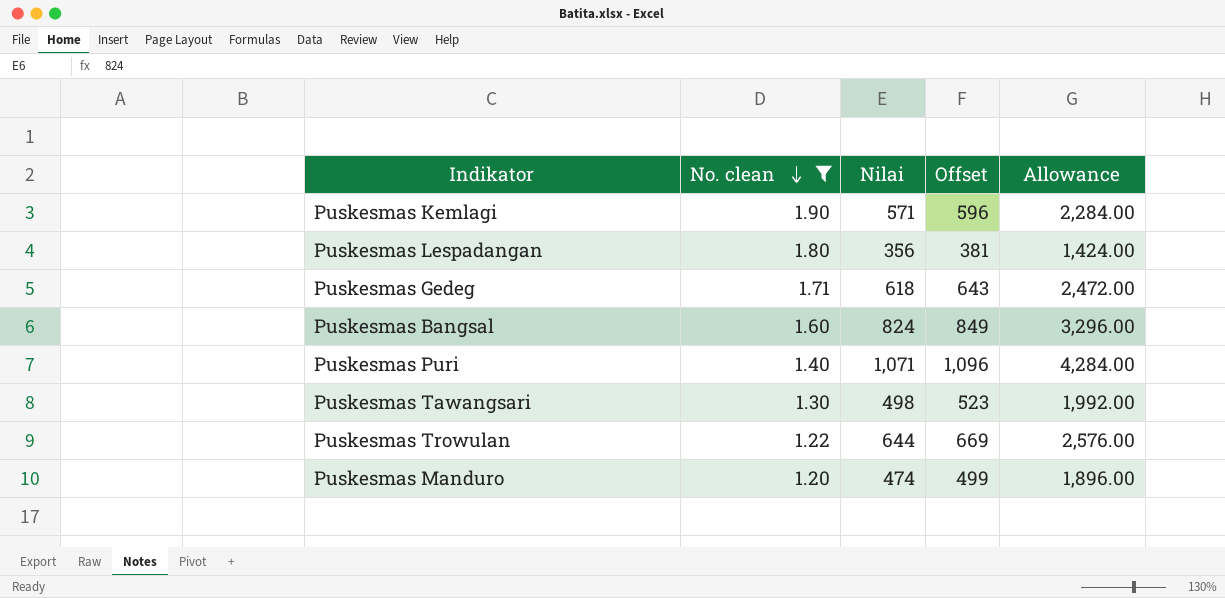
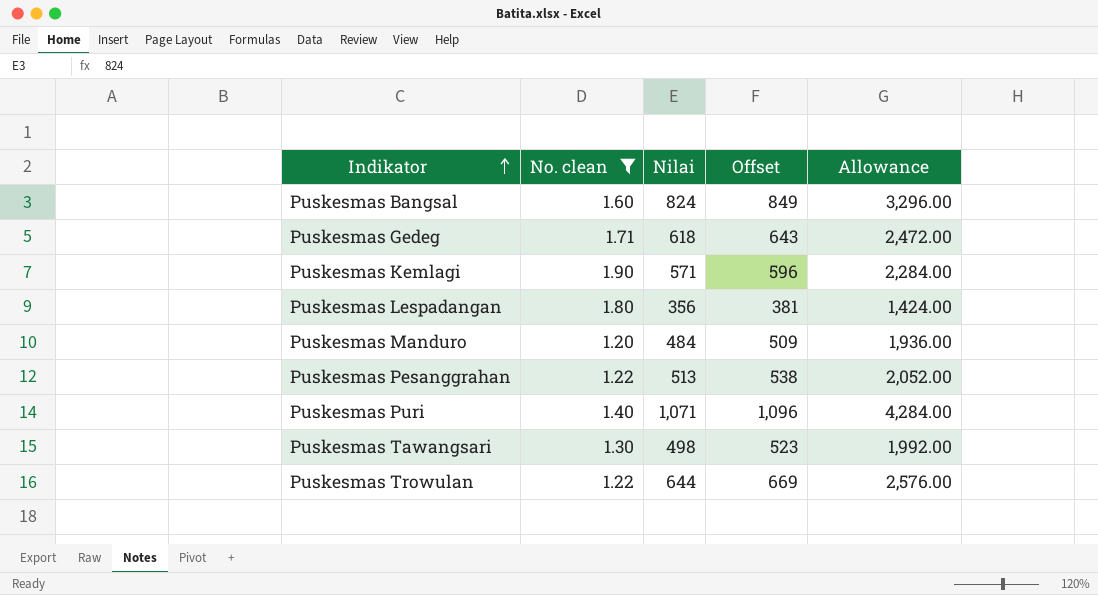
row order: No. clean descending -> Indikator ascending
Puskesmas Manduro | Nilai: 474 -> 484
Puskesmas Manduro | Offset: 499 -> 509
Puskesmas Manduro | Allowance: 1,896.00 -> 1,936.00
row Puskesmas Pesanggrahan: none -> 1.22 | 513 | 538 | 2,052.00

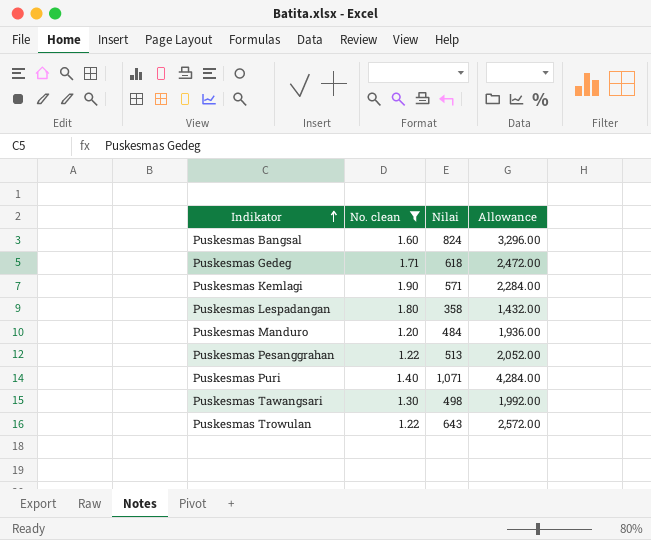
column Offset | formula: [Nilai] + 25 -> none
Puskesmas Lespadangan | Nilai: 356 -> 358
Puskesmas Lespadangan | Allowance: 1,424.00 -> 1,432.00
Puskesmas Trowulan | Nilai: 644 -> 643
Puskesmas Trowulan | Allowance: 2,576.00 -> 2,572.00

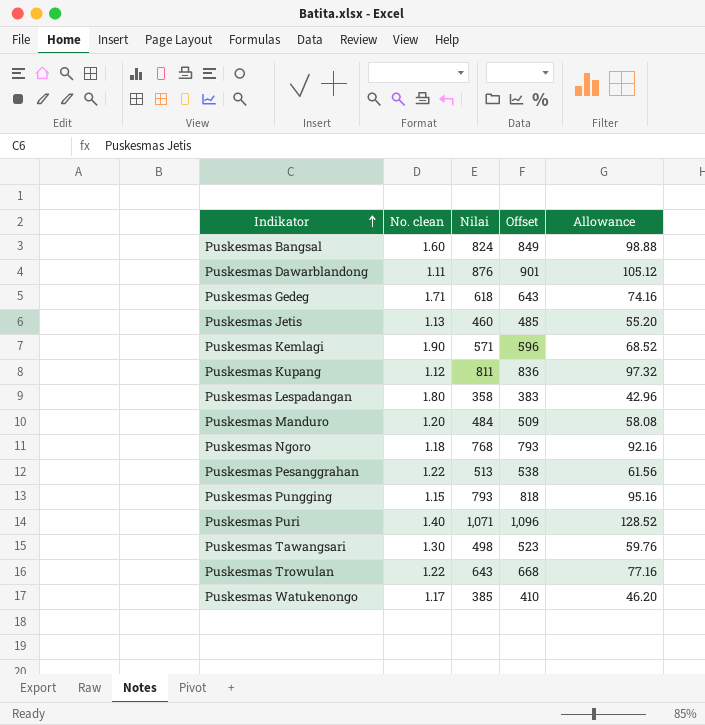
filter: No. clean >= 1.20 -> none
column Offset | formula: none -> [Nilai] + 25
column Allowance | formula: [Nilai] * 4 -> [Nilai] * 0.12

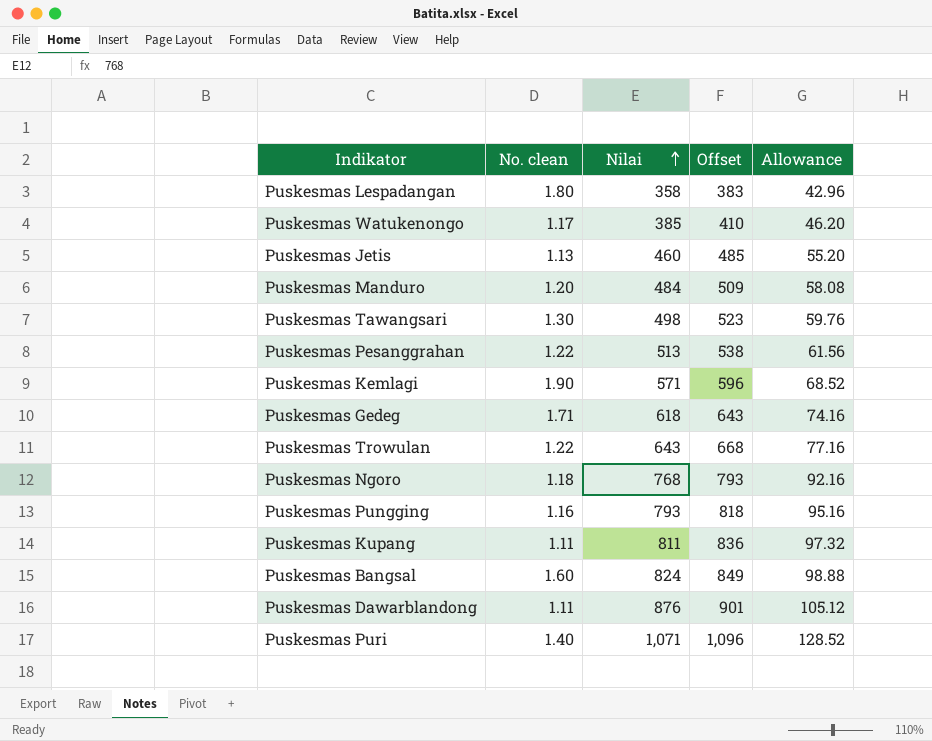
row order: Indikator ascending -> Nilai ascending
Puskesmas Pungging | No. clean: 1.15 -> 1.16
Puskesmas Kupang | No. clean: 1.12 -> 1.11

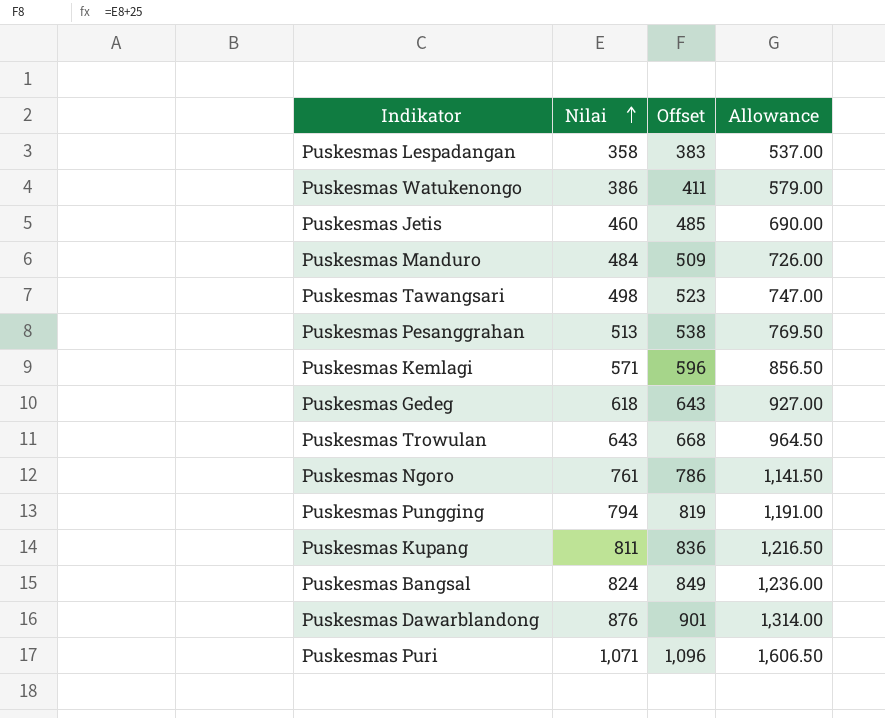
column No. clean | position: 2 -> none
column Allowance | formula: [Nilai] * 0.12 -> [Nilai] * 1.5
Puskesmas Watukenongo | Nilai: 385 -> 386
Puskesmas Watukenongo | Offset: 410 -> 411
Puskesmas Ngoro | Nilai: 768 -> 761
Puskesmas Ngoro | Offset: 793 -> 786
Puskesmas Pungging | Nilai: 793 -> 794
Puskesmas Pungging | Offset: 818 -> 819

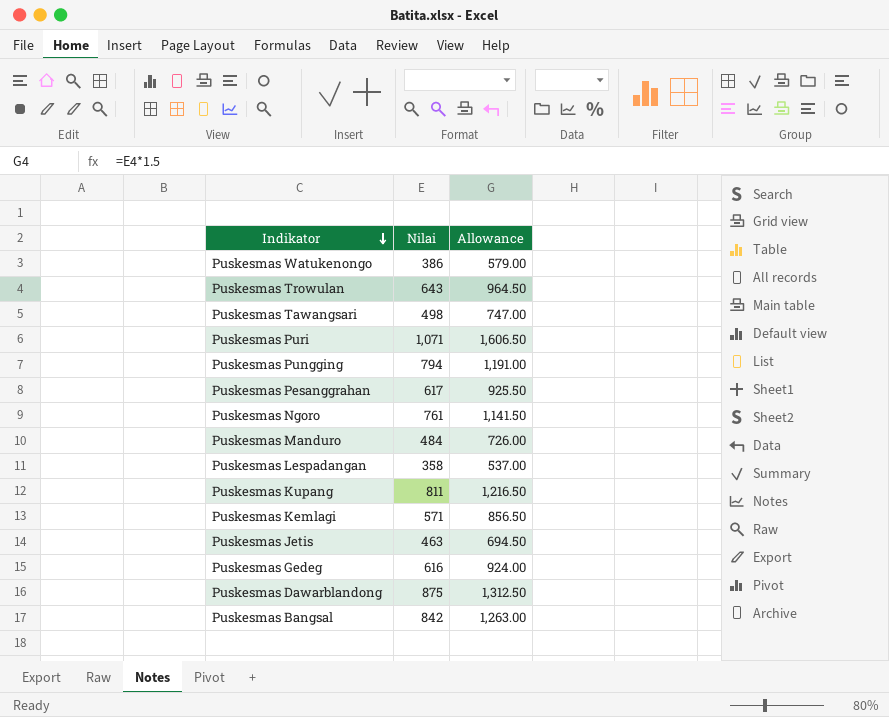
row order: Nilai ascending -> Indikator descending
column Offset | formula: [Nilai] + 25 -> none
Puskesmas Pesanggrahan | Nilai: 513 -> 617
Puskesmas Pesanggrahan | Allowance: 769.50 -> 925.50
Puskesmas Jetis | Nilai: 460 -> 463
Puskesmas Jetis | Allowance: 690.00 -> 694.50
Puskesmas Gedeg | Nilai: 618 -> 616
Puskesmas Gedeg | Allowance: 927.00 -> 924.00
Puskesmas Dawarblandong | Nilai: 876 -> 875
Puskesmas Dawarblandong | Allowance: 1,314.00 -> 1,312.50
Puskesmas Bangsal | Nilai: 824 -> 842
Puskesmas Bangsal | Allowance: 1,236.00 -> 1,263.00

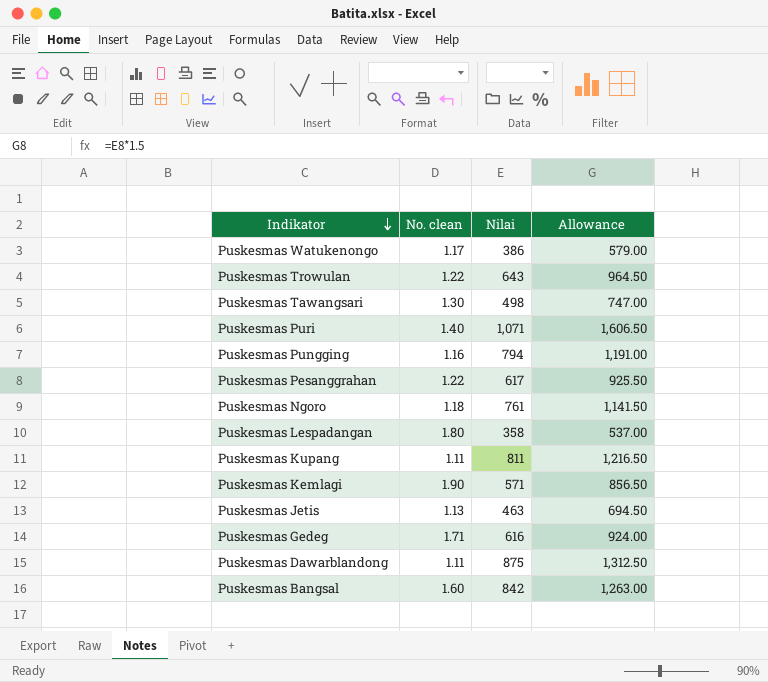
column No. clean | position: none -> 2
row Puskesmas Manduro: 484 | 726.00 -> none

